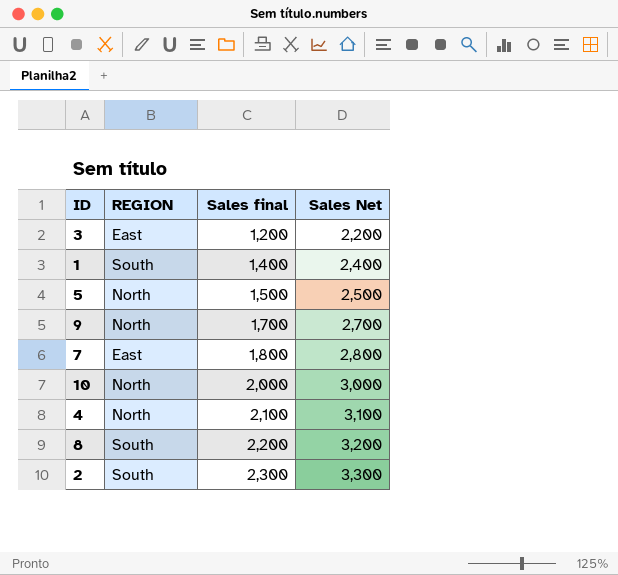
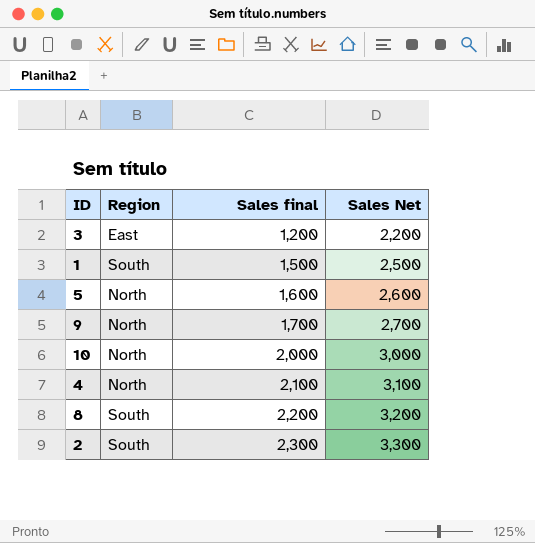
column name: REGION -> Region
row 7: East | 1,800 | 2,800 -> none
1 | Sales final: 1,400 -> 1,500
1 | Sales Net: 2,400 -> 2,500
5 | Sales final: 1,500 -> 1,600
5 | Sales Net: 2,500 -> 2,600

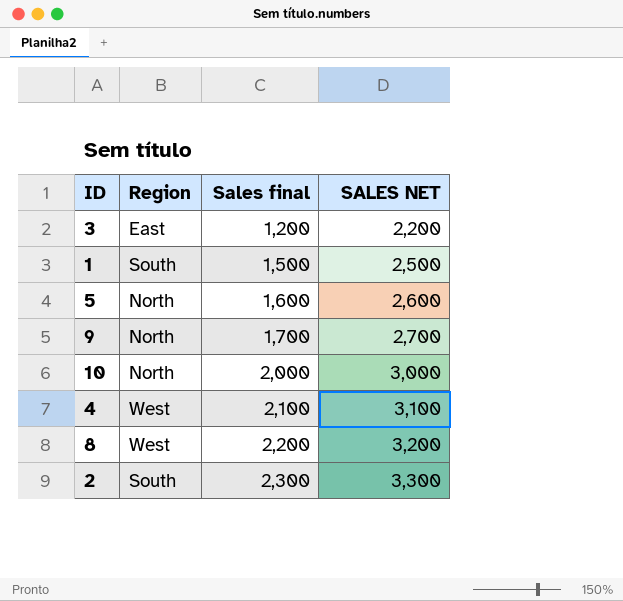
column name: Sales Net -> SALES NET
4 | Region: North -> West
8 | Region: South -> West

